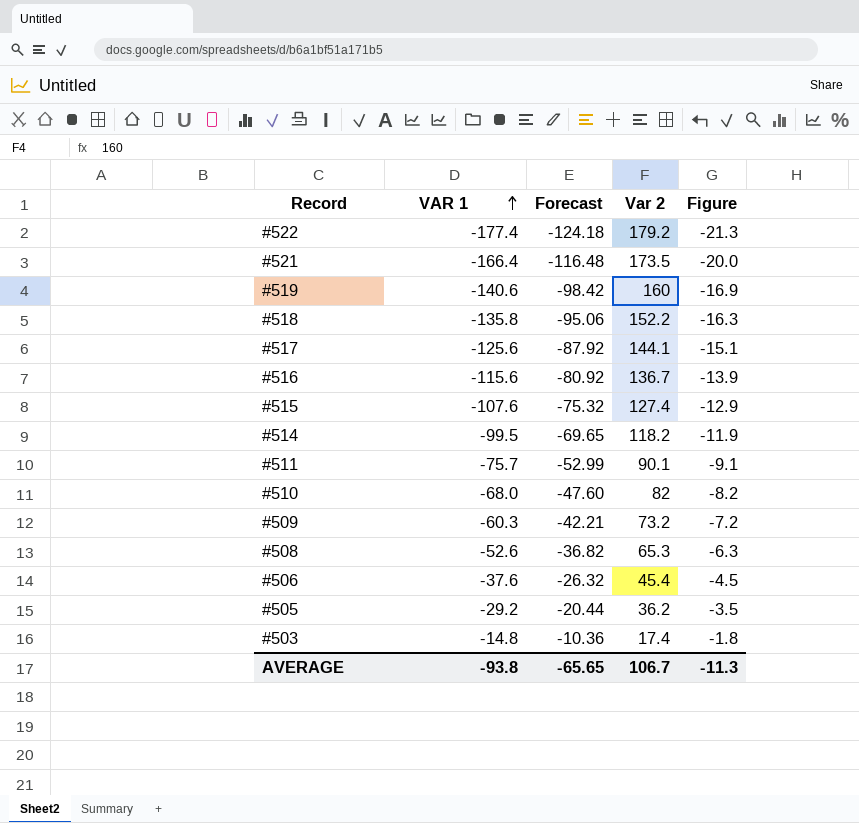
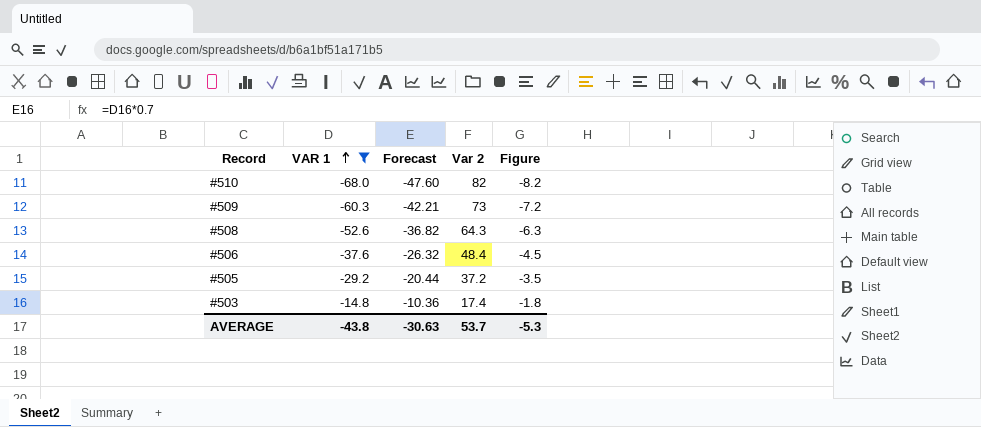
filter: none -> VAR 1 >= -68.0
#509 | Var 2: 73.2 -> 73
#508 | Var 2: 65.3 -> 64.3
#506 | Var 2: 45.4 -> 48.4
#505 | Var 2: 36.2 -> 37.2
AVERAGE | VAR 1: -93.8 -> -43.8
AVERAGE | Forecast: -65.65 -> -30.63
AVERAGE | Var 2: 106.7 -> 53.7
AVERAGE | Figure: -11.3 -> -5.3

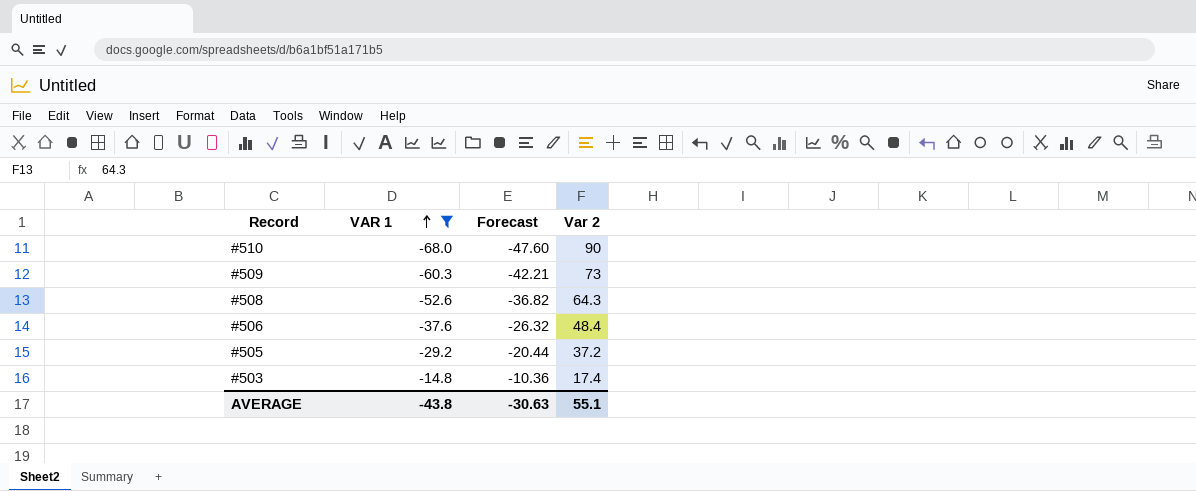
column Figure | formula: [VAR 1] * 0.12 -> none
#510 | Var 2: 82 -> 90
AVERAGE | Var 2: 53.7 -> 55.1

